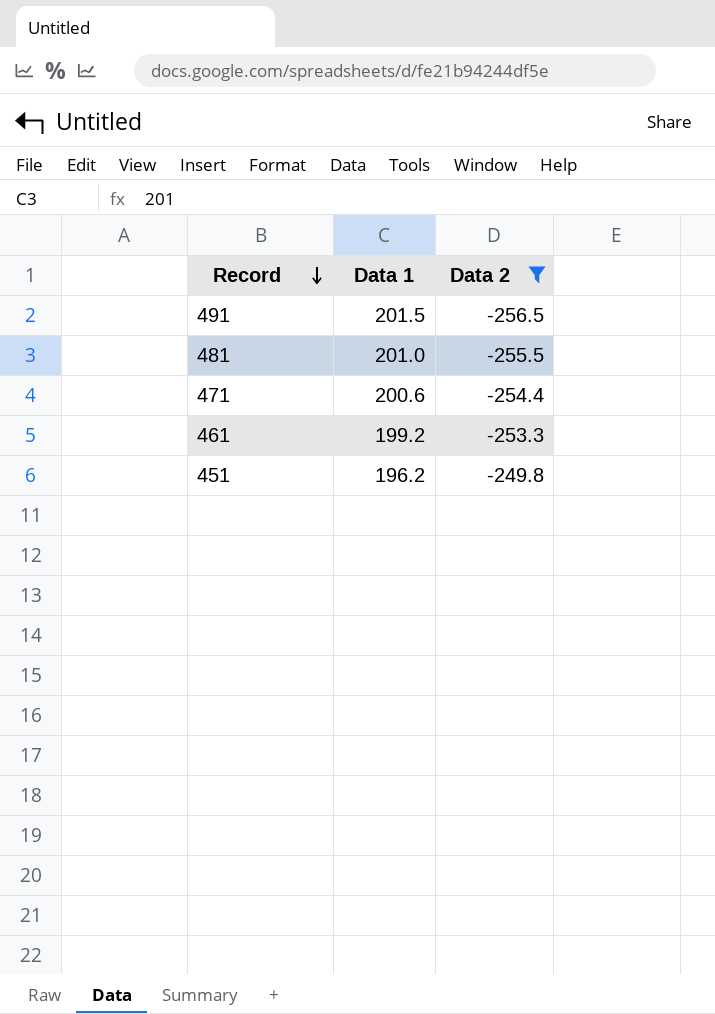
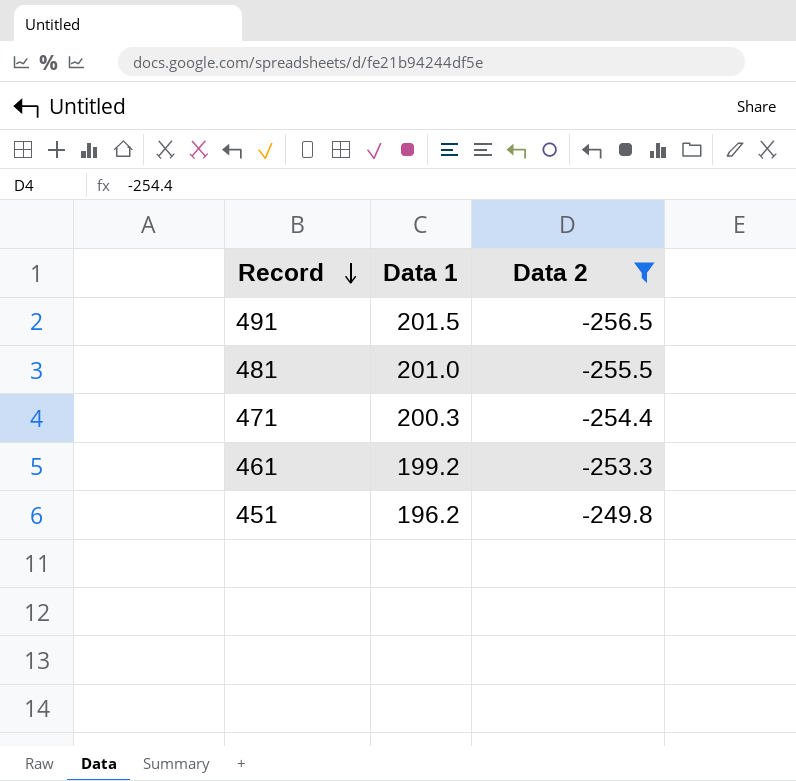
471 | Data 1: 200.6 -> 200.3

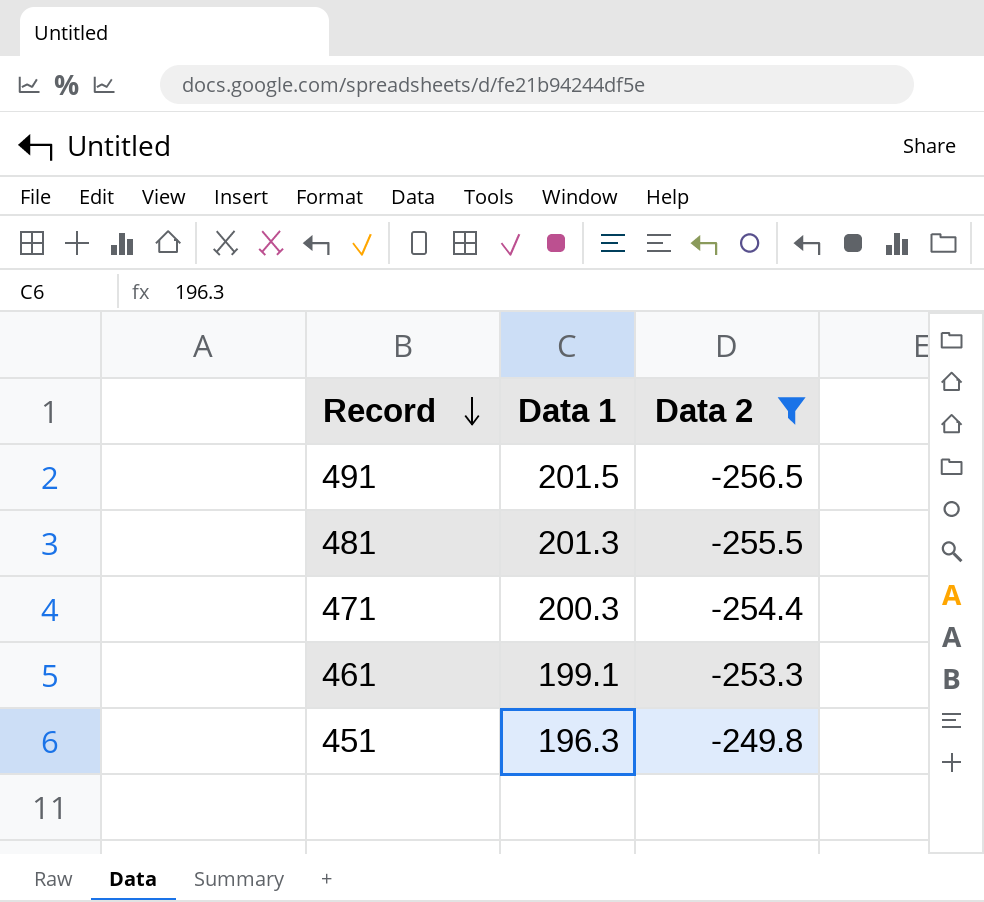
481 | Data 1: 201.0 -> 201.3
461 | Data 1: 199.2 -> 199.1
451 | Data 1: 196.2 -> 196.3

